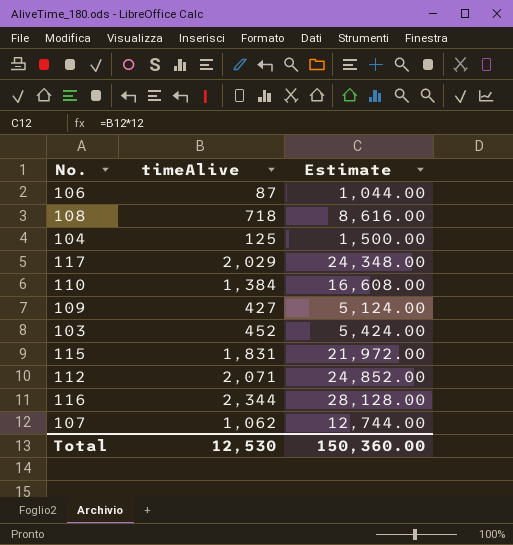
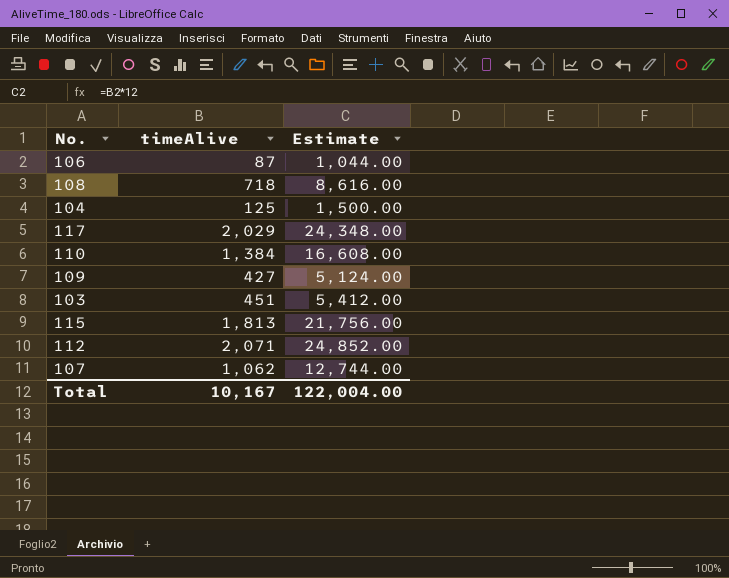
row 116: 2,344 | 28,128.00 -> none
103 | timeAlive: 452 -> 451
103 | Estimate: 5,424.00 -> 5,412.00
115 | timeAlive: 1,831 -> 1,813
115 | Estimate: 21,972.00 -> 21,756.00
Total | timeAlive: 12,530 -> 10,167
Total | Estimate: 150,360.00 -> 122,004.00

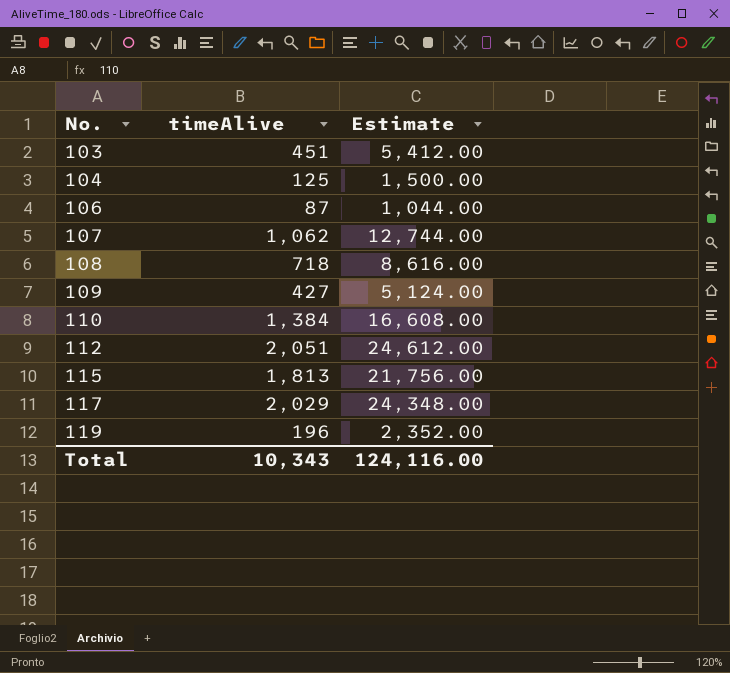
row order: none -> No. ascending
112 | timeAlive: 2,071 -> 2,051
112 | Estimate: 24,852.00 -> 24,612.00
row 119: none -> 196 | 2,352.00
Total | timeAlive: 10,167 -> 10,343
Total | Estimate: 122,004.00 -> 124,116.00

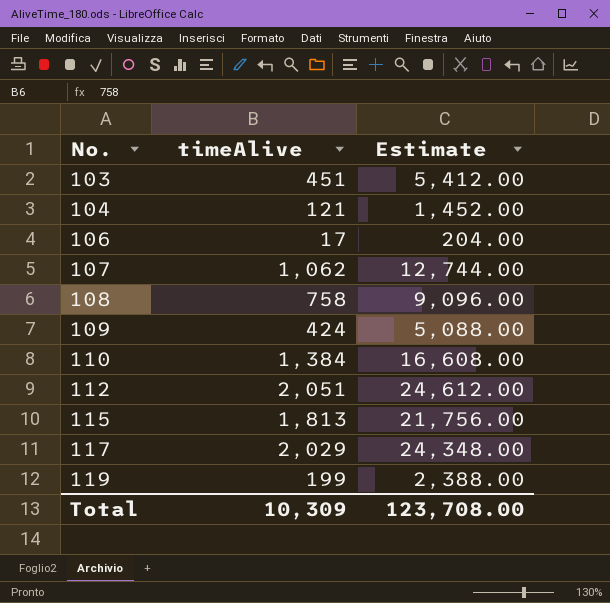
104 | timeAlive: 125 -> 121
104 | Estimate: 1,500.00 -> 1,452.00
106 | timeAlive: 87 -> 17
106 | Estimate: 1,044.00 -> 204.00
108 | timeAlive: 718 -> 758
108 | Estimate: 8,616.00 -> 9,096.00
109 | timeAlive: 427 -> 424
109 | Estimate: 5,124.00 -> 5,088.00
119 | timeAlive: 196 -> 199
119 | Estimate: 2,352.00 -> 2,388.00
Total | timeAlive: 10,343 -> 10,309
Total | Estimate: 124,116.00 -> 123,708.00

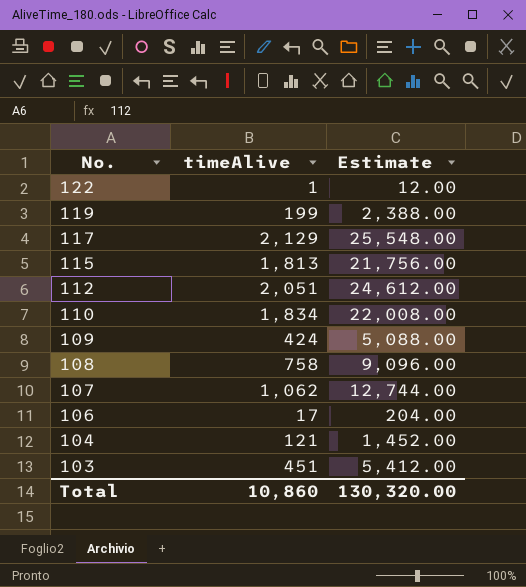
row order: No. ascending -> No. descending
row 122: none -> 1 | 12.00
117 | timeAlive: 2,029 -> 2,129
117 | Estimate: 24,348.00 -> 25,548.00
110 | timeAlive: 1,384 -> 1,834
110 | Estimate: 16,608.00 -> 22,008.00
Total | timeAlive: 10,309 -> 10,860
Total | Estimate: 123,708.00 -> 130,320.00

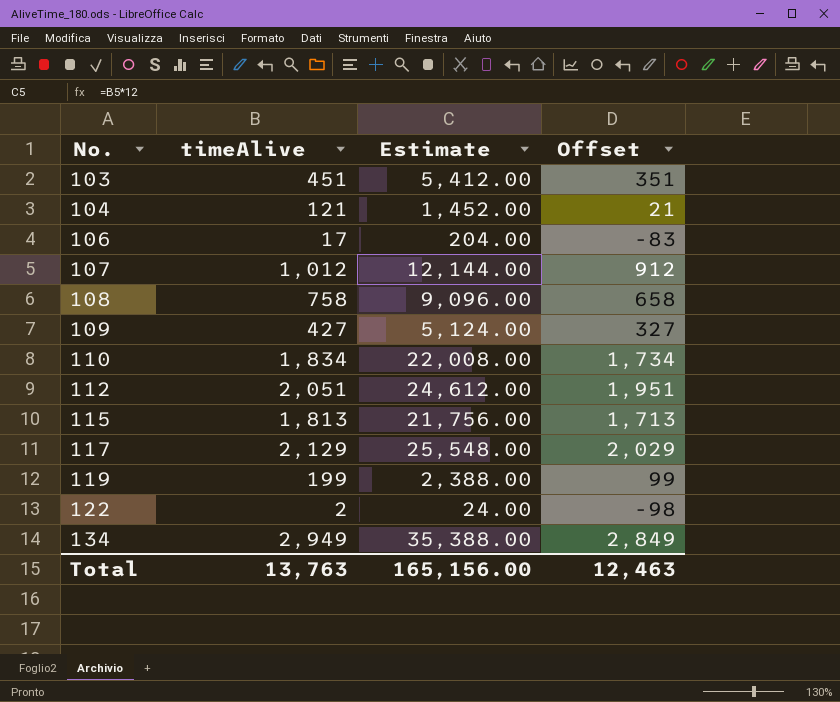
row order: No. descending -> No. ascending
column Offset | formula: none -> [timeAlive] - 100
107 | timeAlive: 1,062 -> 1,012
107 | Estimate: 12,744.00 -> 12,144.00
109 | timeAlive: 424 -> 427
109 | Estimate: 5,088.00 -> 5,124.00
122 | timeAlive: 1 -> 2
122 | Estimate: 12.00 -> 24.00
row 134: none -> 2,949 | 35,388.00 | 2,849
Total | timeAlive: 10,860 -> 13,763
Total | Estimate: 130,320.00 -> 165,156.00

